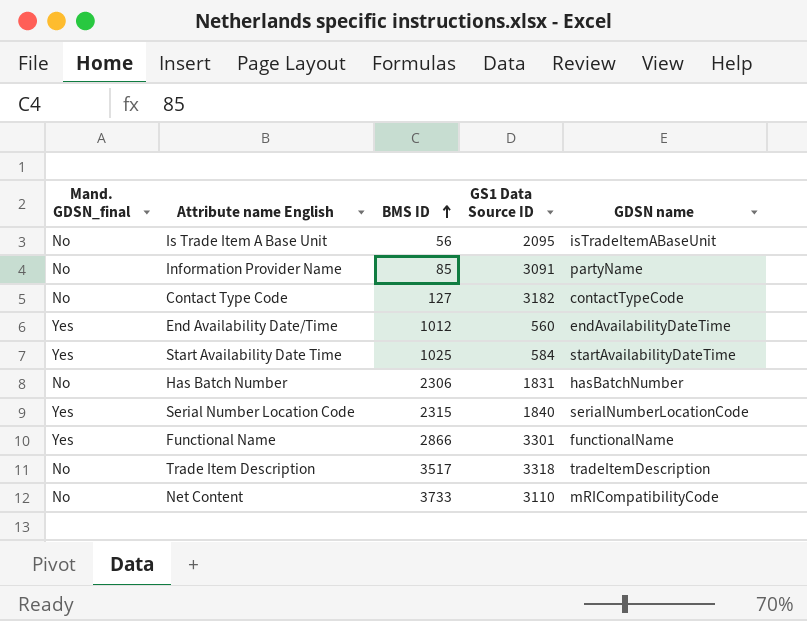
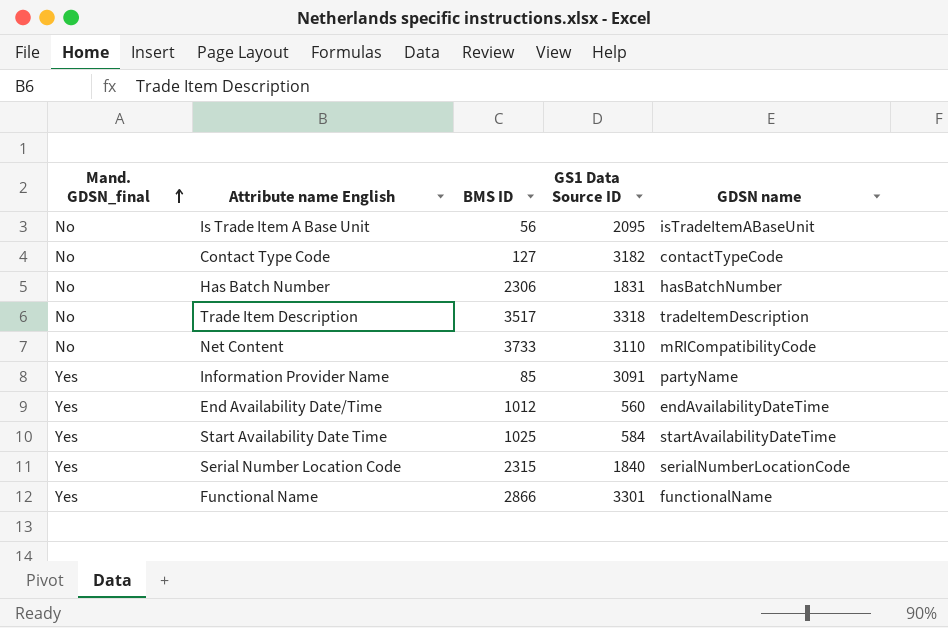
row order: BMS ID ascending -> Mand. GDSN_final ascending
Information Provider Name | Mand. GDSN_final: No -> Yes

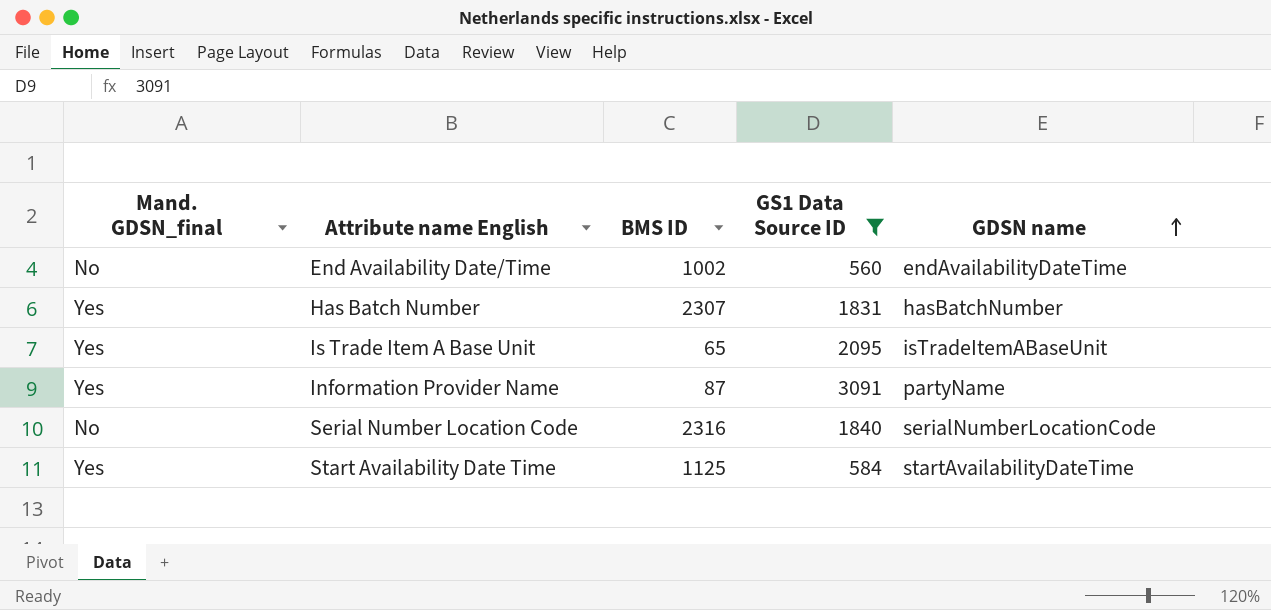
filter: none -> GS1 Data Source ID <= 3091
row order: Mand. GDSN_final ascending -> GDSN name ascending
End Availability Date/Time | Mand. GDSN_final: Yes -> No
End Availability Date/Time | BMS ID: 1012 -> 1002
Has Batch Number | Mand. GDSN_final: No -> Yes
Has Batch Number | BMS ID: 2306 -> 2307
Is Trade Item A Base Unit | Mand. GDSN_final: No -> Yes
Is Trade Item A Base Unit | BMS ID: 56 -> 65
Information Provider Name | BMS ID: 85 -> 87
Serial Number Location Code | Mand. GDSN_final: Yes -> No
Serial Number Location Code | BMS ID: 2315 -> 2316
Start Availability Date Time | BMS ID: 1025 -> 1125

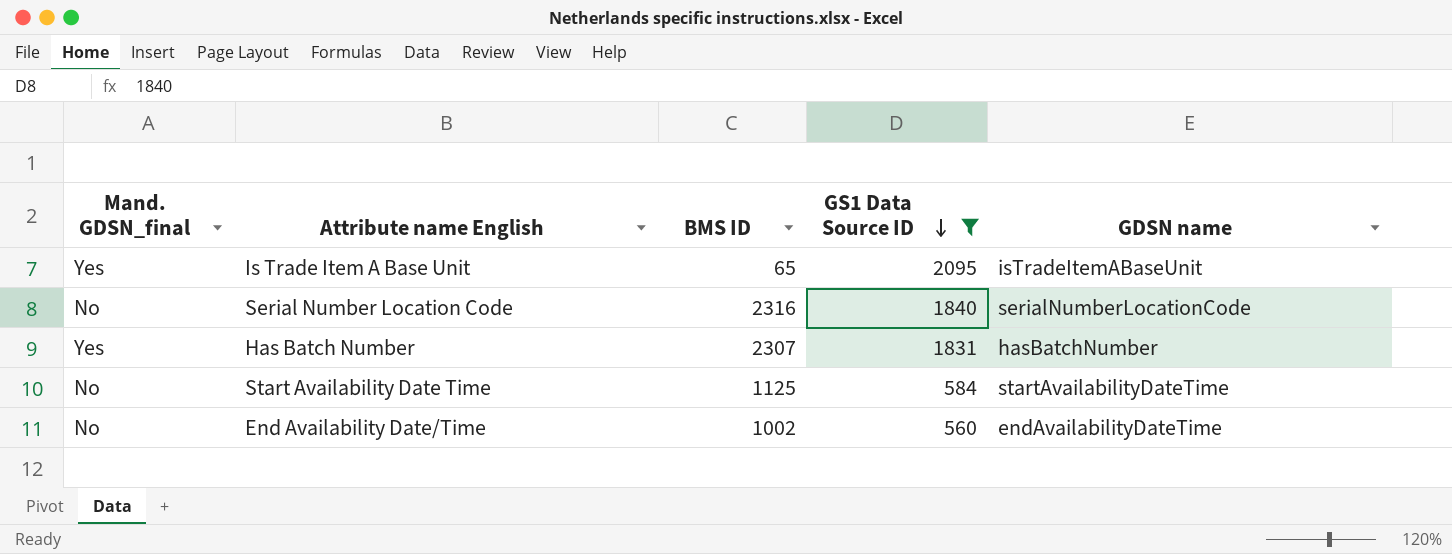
row order: GDSN name ascending -> GS1 Data Source ID descending
row Information Provider Name: Yes | 87 | 3091 | partyName -> none
Start Availability Date Time | Mand. GDSN_final: Yes -> No

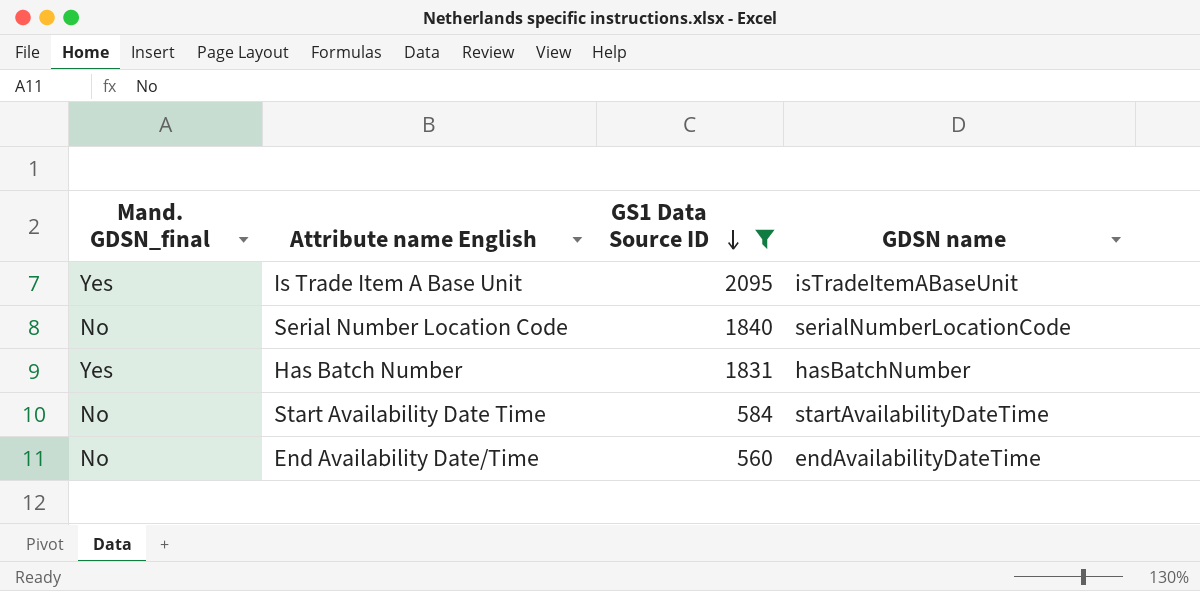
column BMS ID | position: 3 -> none

